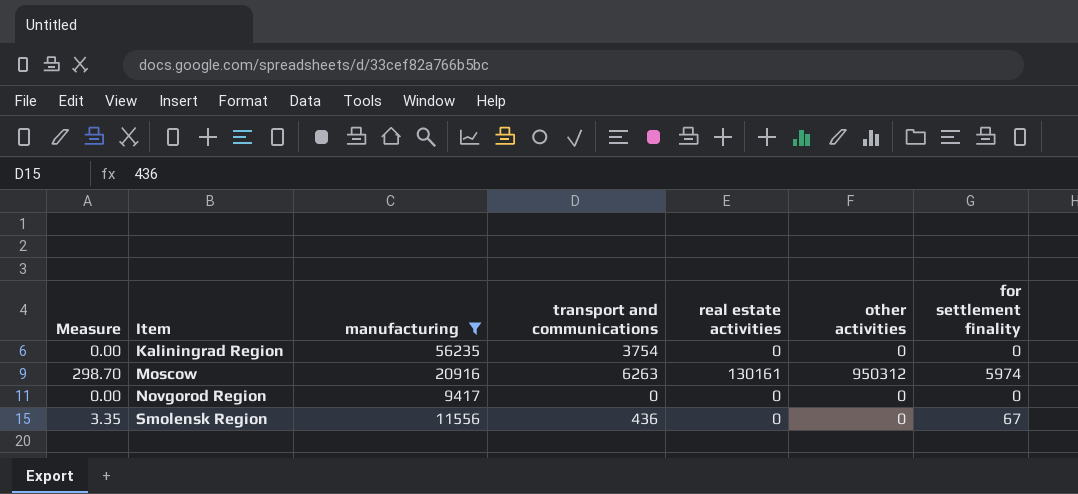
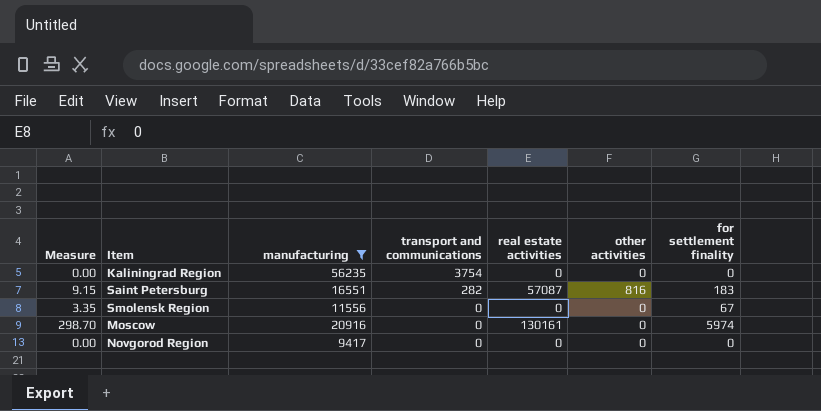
row order: Item ascending -> transport and communications descending
row Saint Petersburg: none -> 9.15 | 16551 | 282 | 57087 | 816 | 183
Smolensk Region | transport and communications: 436 -> 0
Moscow | transport and communications: 6263 -> 0
Moscow | other activities: 950312 -> 0

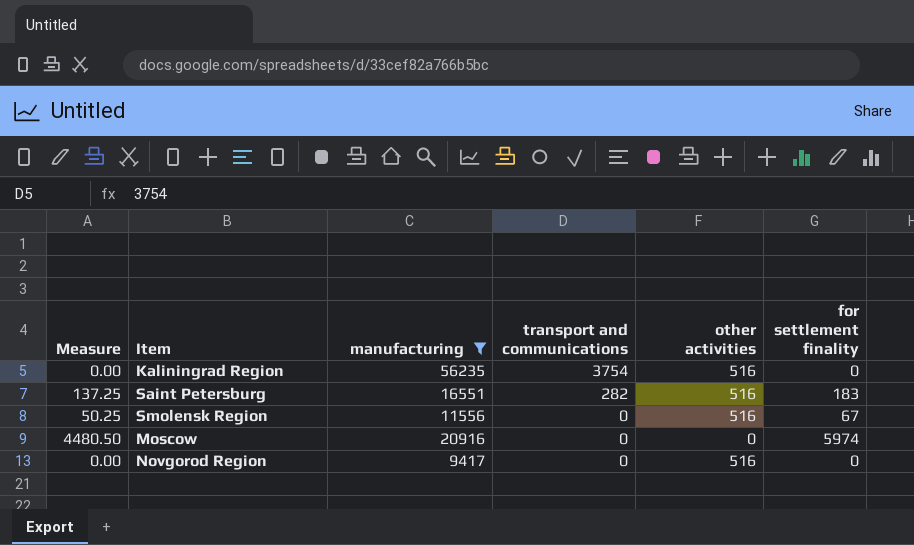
column real estate activities | position: 5 -> none
column Measure | formula: [for settlement finality] * 0.05 -> [for settlement finality] * 0.75
Kaliningrad Region | other activities: 0 -> 516
Saint Petersburg | other activities: 816 -> 516
Smolensk Region | other activities: 0 -> 516
Novgorod Region | other activities: 0 -> 516

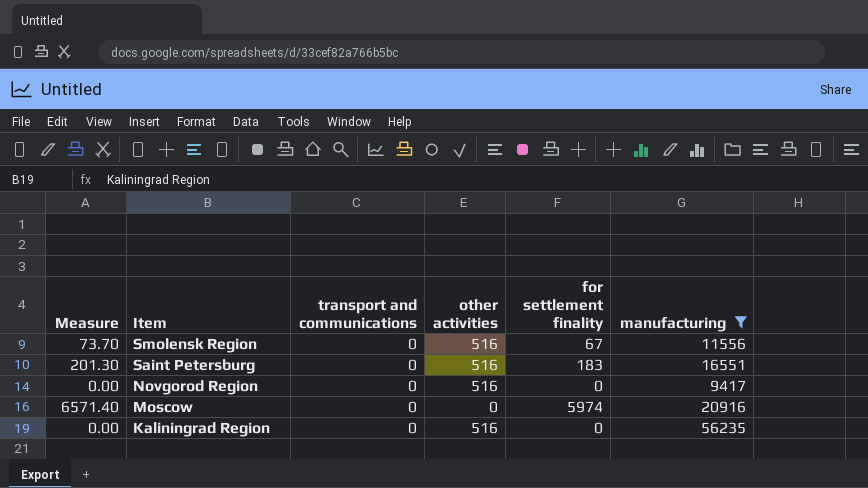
row order: transport and communications descending -> Item descending
column Measure | formula: [for settlement finality] * 0.75 -> [for settlement finality] * 1.1
column manufacturing | position: 3 -> 6
Saint Petersburg | transport and communications: 282 -> 0
Kaliningrad Region | transport and communications: 3754 -> 0

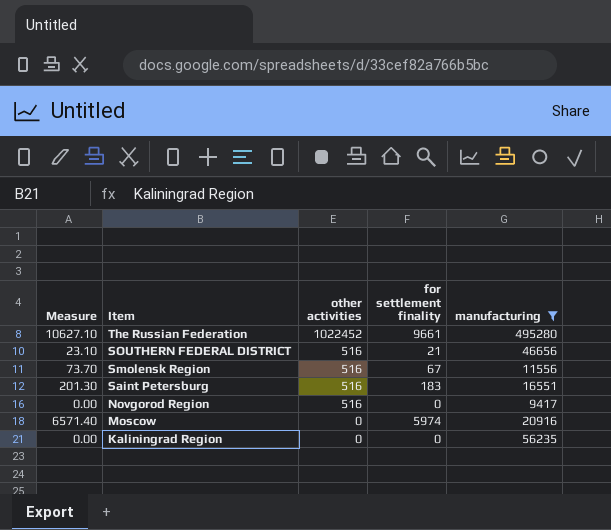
column transport and communications | position: 3 -> none
row The Russian Federation: none -> 10627.10 | 1022452 | 9661 | 495280
row SOUTHERN FEDERAL DISTRICT: none -> 23.10 | 516 | 21 | 46656
Kaliningrad Region | other activities: 516 -> 0

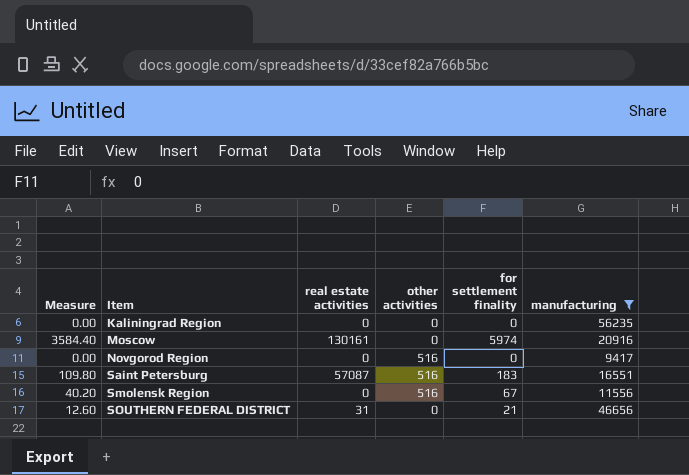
row order: Item descending -> Item ascending
column Measure | formula: [for settlement finality] * 1.1 -> [for settlement finality] * 0.6
column real estate activities | position: none -> 3
row The Russian Federation: 10627.10 | 1022452 | 9661 | 495280 -> none
SOUTHERN FEDERAL DISTRICT | other activities: 516 -> 0

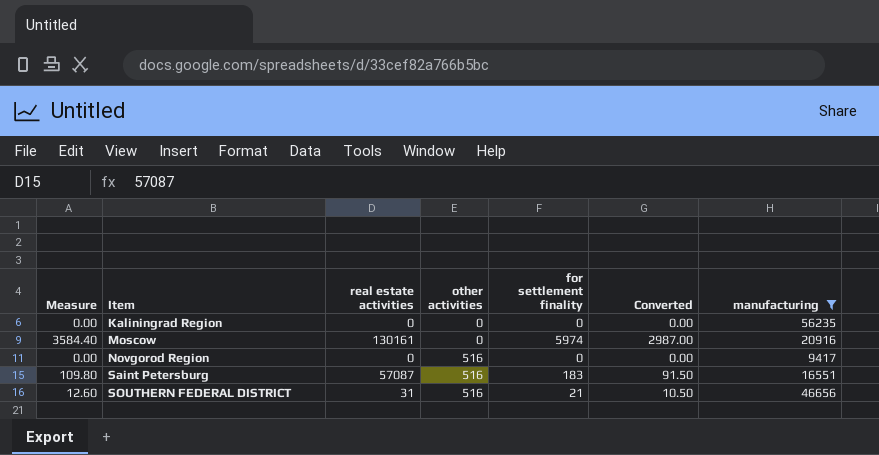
column Converted | formula: none -> [for settlement finality] * 0.5
row Smolensk Region: 40.20 | 0 | 516 | 67 | 11556 -> none
SOUTHERN FEDERAL DISTRICT | other activities: 0 -> 516

